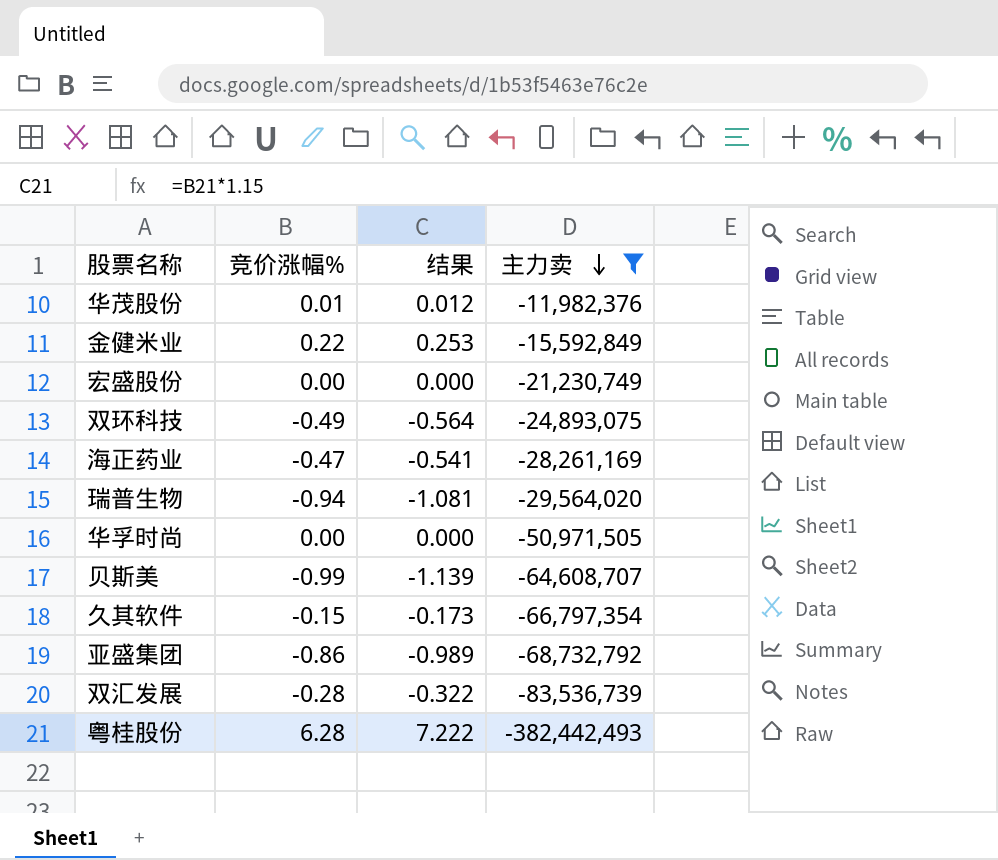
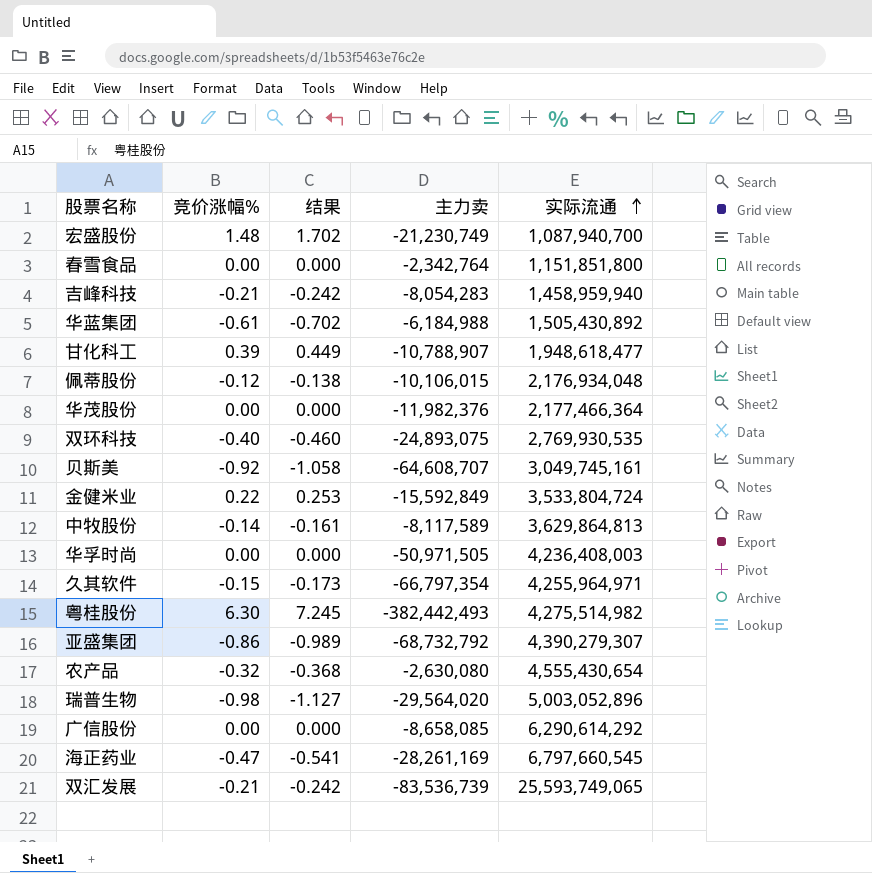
filter: 主力卖 <= -11,982,376 -> none
row order: 主力卖 descending -> 实际流通 ascending
column 实际流通 | position: none -> 5
宏盛股份 | 竞价涨幅%: 0.00 -> 1.48
宏盛股份 | 结果: 0.000 -> 1.702
华茂股份 | 竞价涨幅%: 0.01 -> 0.00
华茂股份 | 结果: 0.012 -> 0.000
双环科技 | 竞价涨幅%: -0.49 -> -0.40
双环科技 | 结果: -0.564 -> -0.460
贝斯美 | 竞价涨幅%: -0.99 -> -0.92
贝斯美 | 结果: -1.139 -> -1.058
粤桂股份 | 竞价涨幅%: 6.28 -> 6.30
粤桂股份 | 结果: 7.222 -> 7.245
瑞普生物 | 竞价涨幅%: -0.94 -> -0.98
瑞普生物 | 结果: -1.081 -> -1.127
双汇发展 | 竞价涨幅%: -0.28 -> -0.21
双汇发展 | 结果: -0.322 -> -0.242

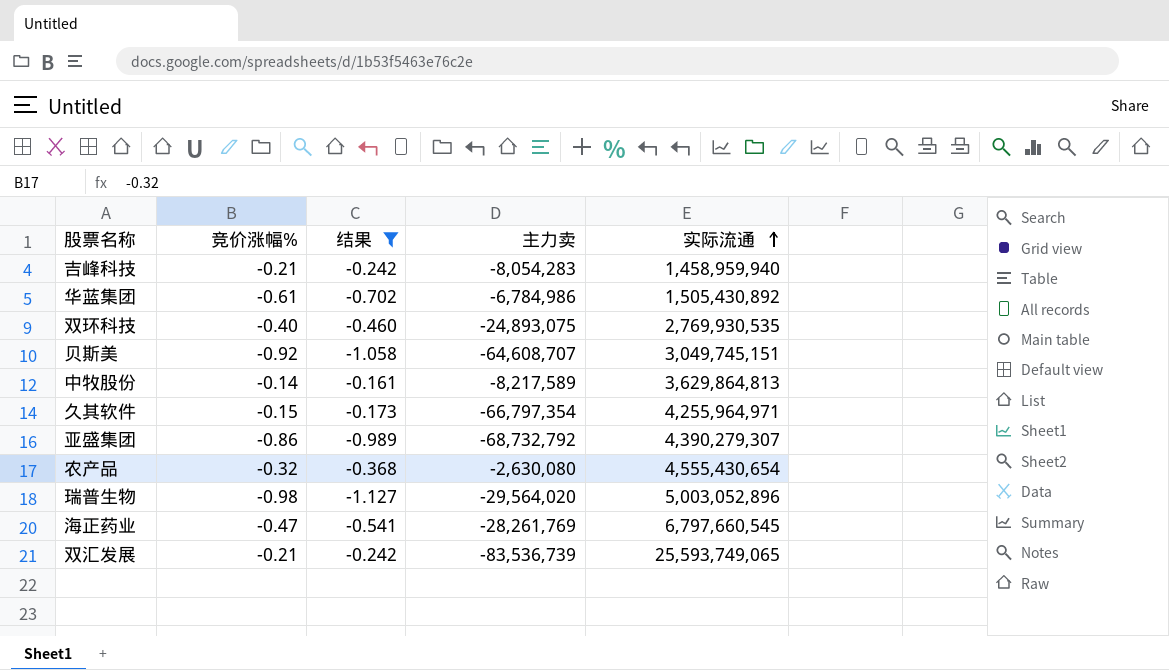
filter: none -> 结果 <= -0.161
华蓝集团 | 主力卖: -6,184,988 -> -6,784,986
贝斯美 | 实际流通: 3,049,745,161 -> 3,049,745,151
中牧股份 | 主力卖: -8,117,589 -> -8,217,589
海正药业 | 主力卖: -28,261,169 -> -28,261,769

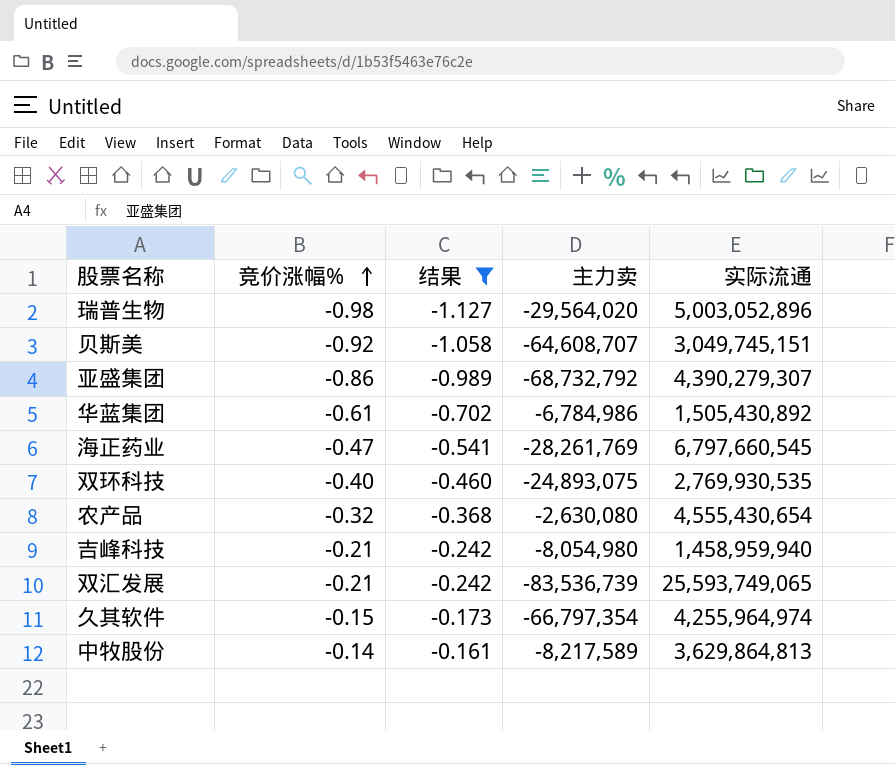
row order: 实际流通 ascending -> 竞价涨幅% ascending
吉峰科技 | 主力卖: -8,054,283 -> -8,054,980
久其软件 | 实际流通: 4,255,964,971 -> 4,255,964,974

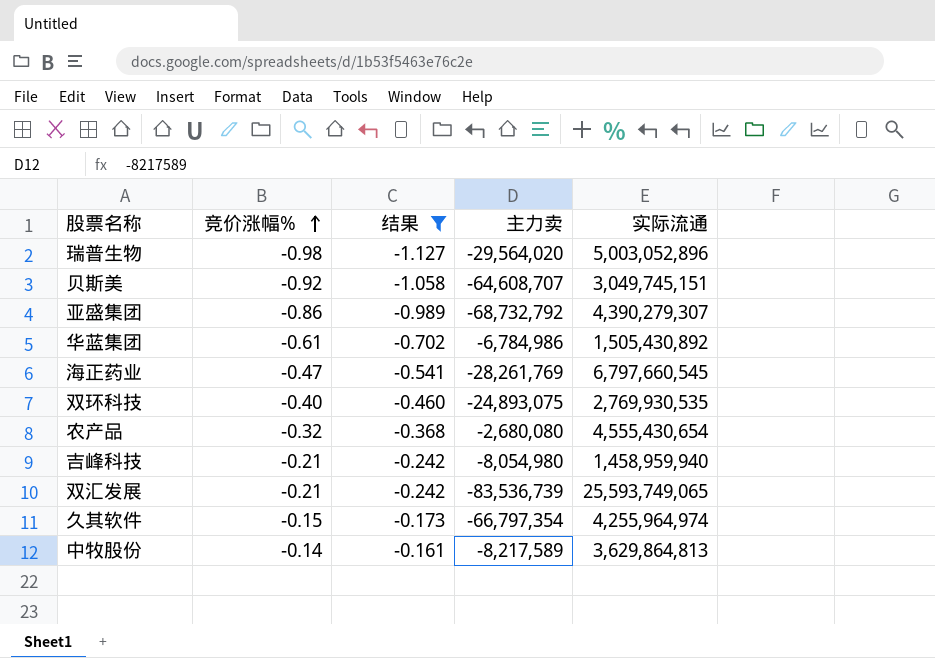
农产品 | 主力卖: -2,630,080 -> -2,680,080

